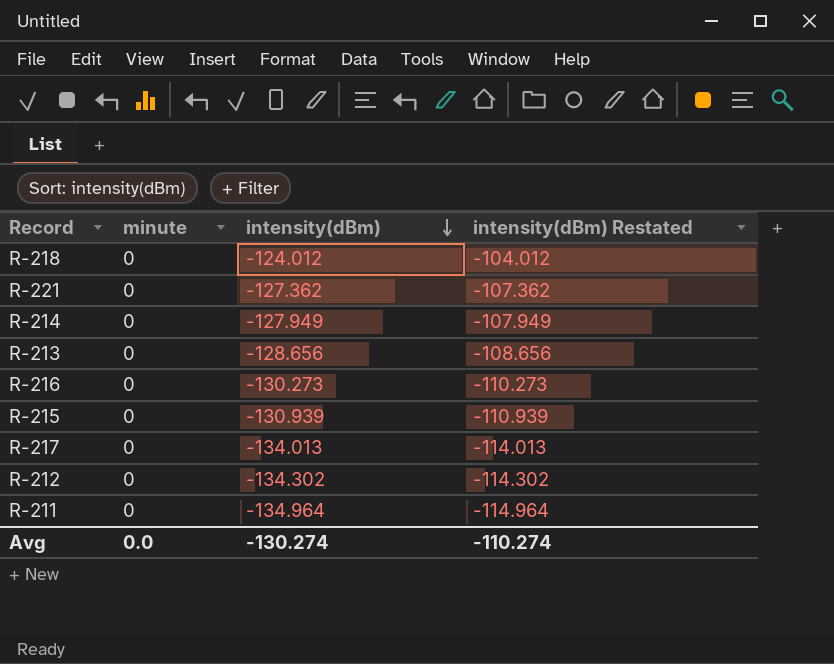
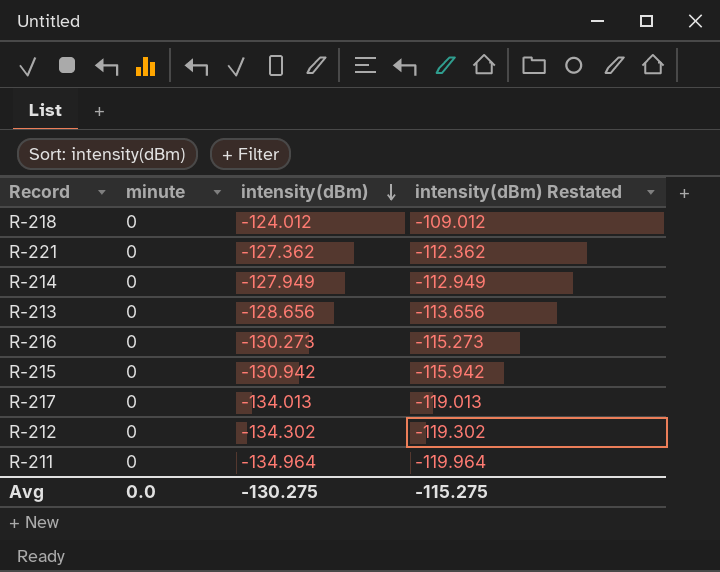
column intensity(dBm) Restated | formula: [intensity(dBm)] + 20 -> [intensity(dBm)] + 15
R-215 | intensity(dBm): -130.939 -> -130.942
Avg | intensity(dBm): -130.274 -> -130.275
Avg | intensity(dBm) Restated: -110.274 -> -115.275

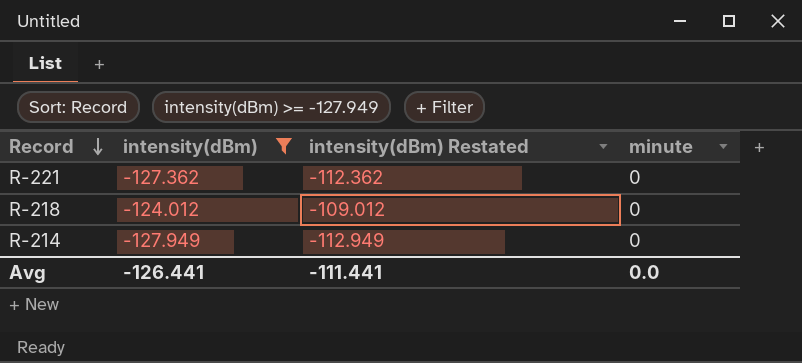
filter: none -> intensity(dBm) >= -127.949
row order: intensity(dBm) descending -> Record descending
column minute | position: 2 -> 4
Avg | intensity(dBm): -130.275 -> -126.441
Avg | intensity(dBm) Restated: -115.275 -> -111.441

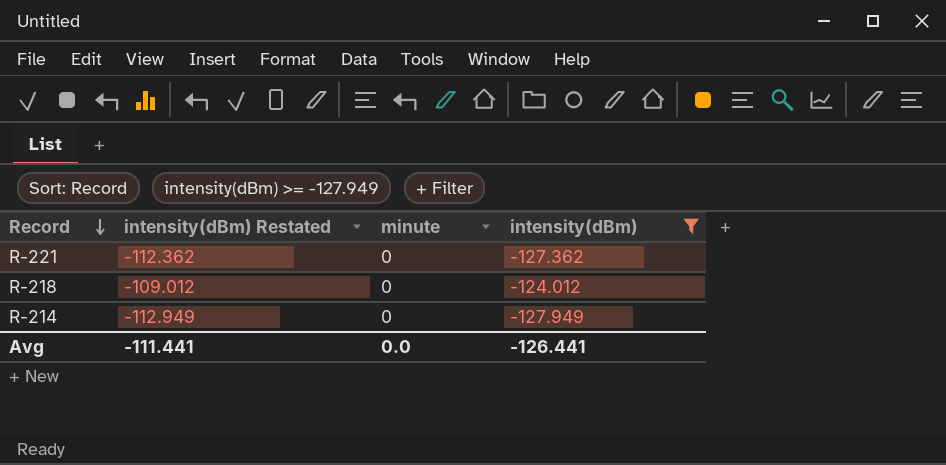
column intensity(dBm) | position: 2 -> 4

